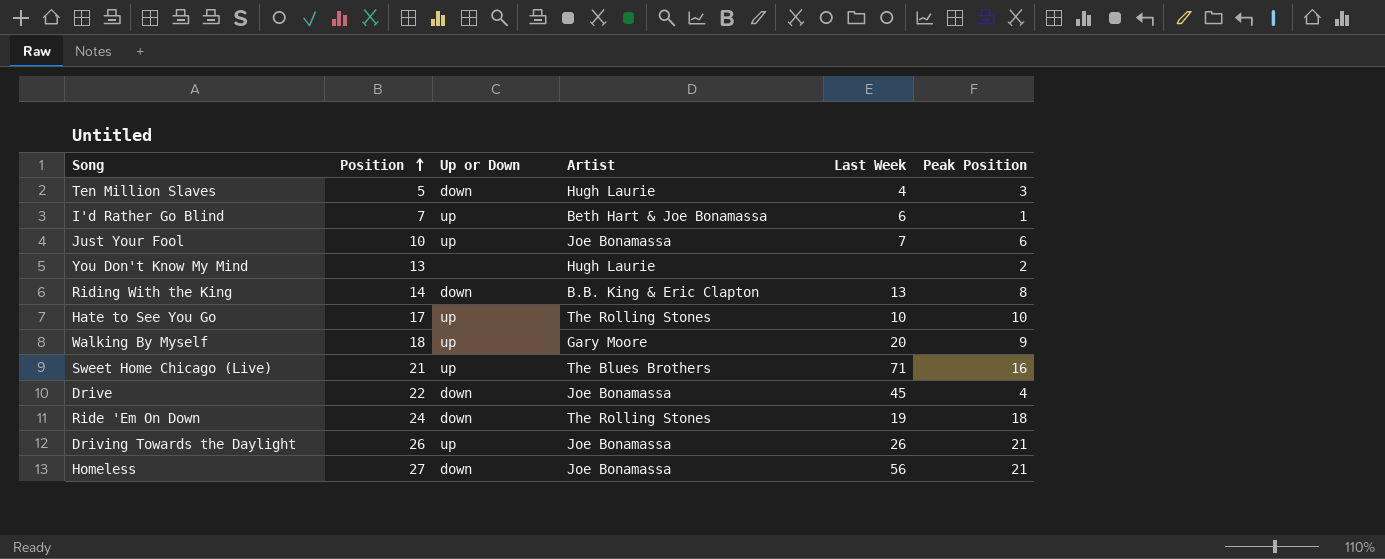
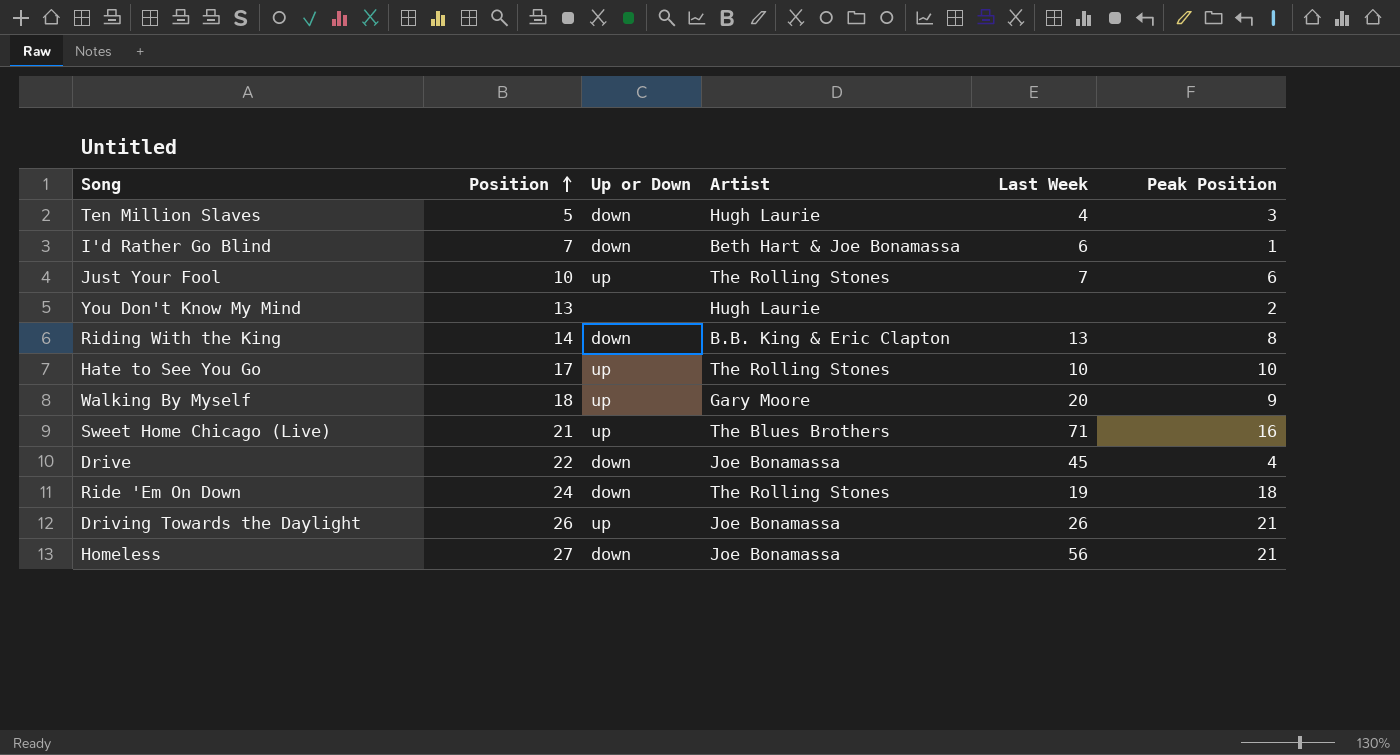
I'd Rather Go Blind | Up or Down: up -> down
Just Your Fool | Artist: Joe Bonamassa -> The Rolling Stones

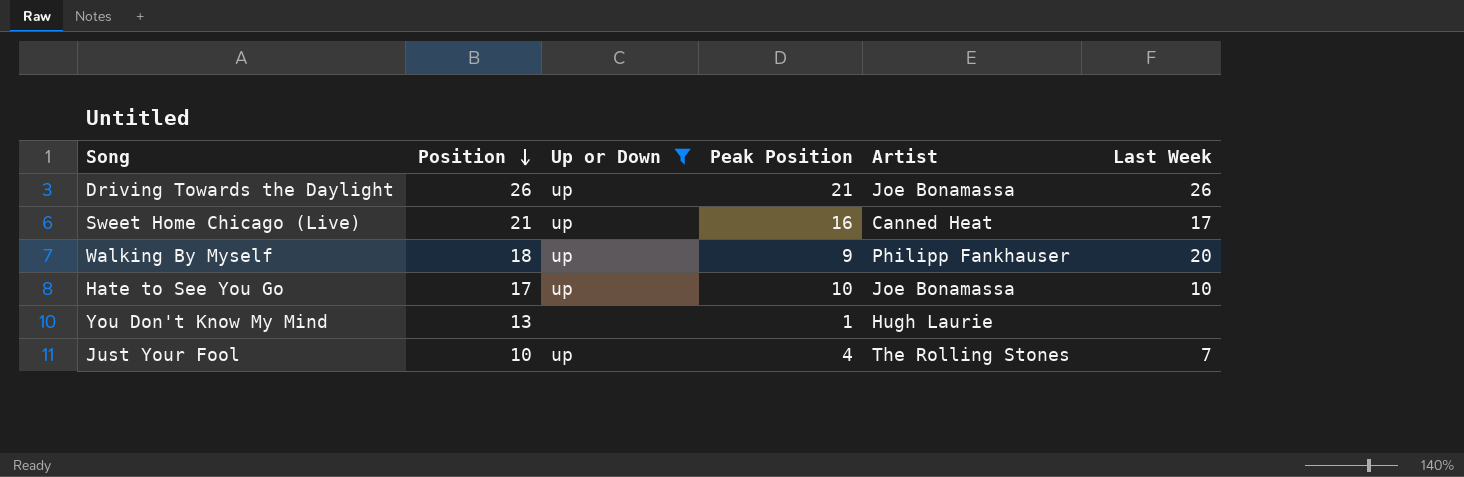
filter: none -> Up or Down != down
row order: Position ascending -> Position descending
column Peak Position | position: 6 -> 4
Sweet Home Chicago (Live) | Artist: The Blues Brothers -> Canned Heat
Sweet Home Chicago (Live) | Last Week: 71 -> 17
Walking By Myself | Artist: Gary Moore -> Philipp Fankhauser
Hate to See You Go | Artist: The Rolling Stones -> Joe Bonamassa
You Don't Know My Mind | Peak Position: 2 -> 1
Just Your Fool | Peak Position: 6 -> 4

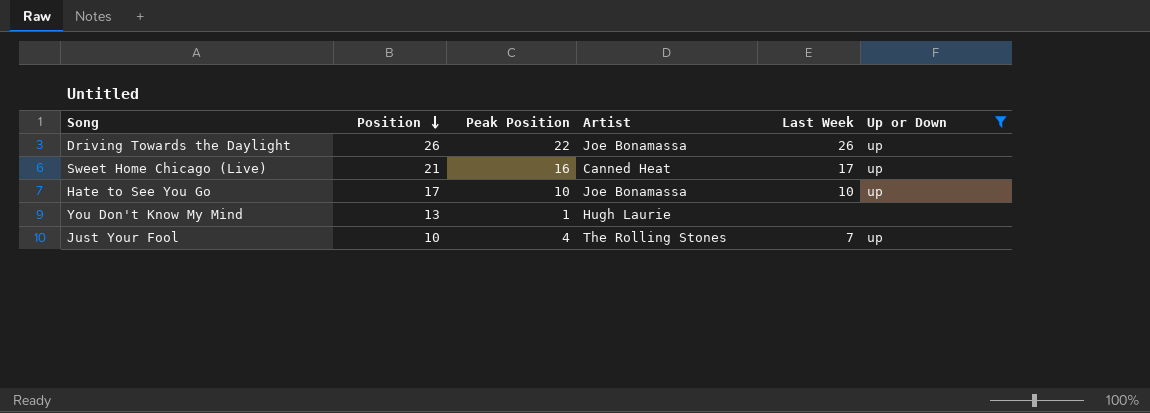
column Up or Down | position: 3 -> 6
row Walking By Myself: 18 | up | 9 | Philipp Fankhauser | 20 -> none
Driving Towards the Daylight | Peak Position: 21 -> 22

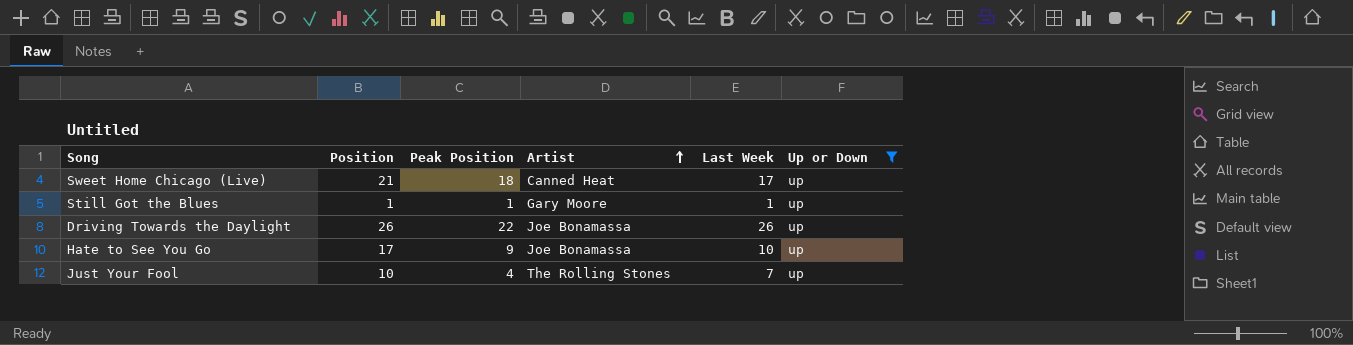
row order: Position descending -> Artist ascending
row You Don't Know My Mind: 13 | 1 | Hugh Laurie | none | none -> none
Sweet Home Chicago (Live) | Peak Position: 16 -> 18
row Still Got the Blues: none -> 1 | 1 | Gary Moore | 1 | up
Hate to See You Go | Peak Position: 10 -> 9

